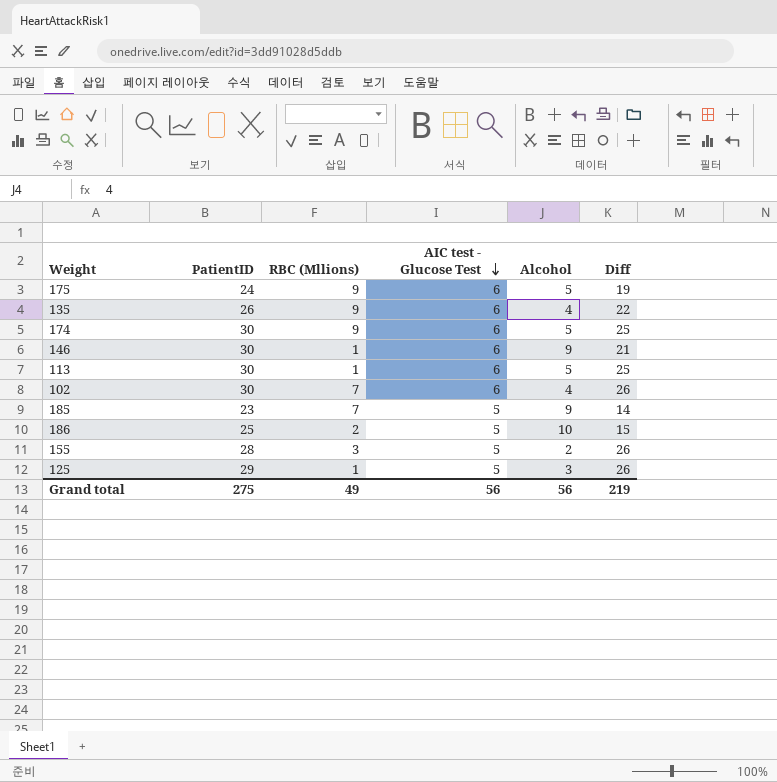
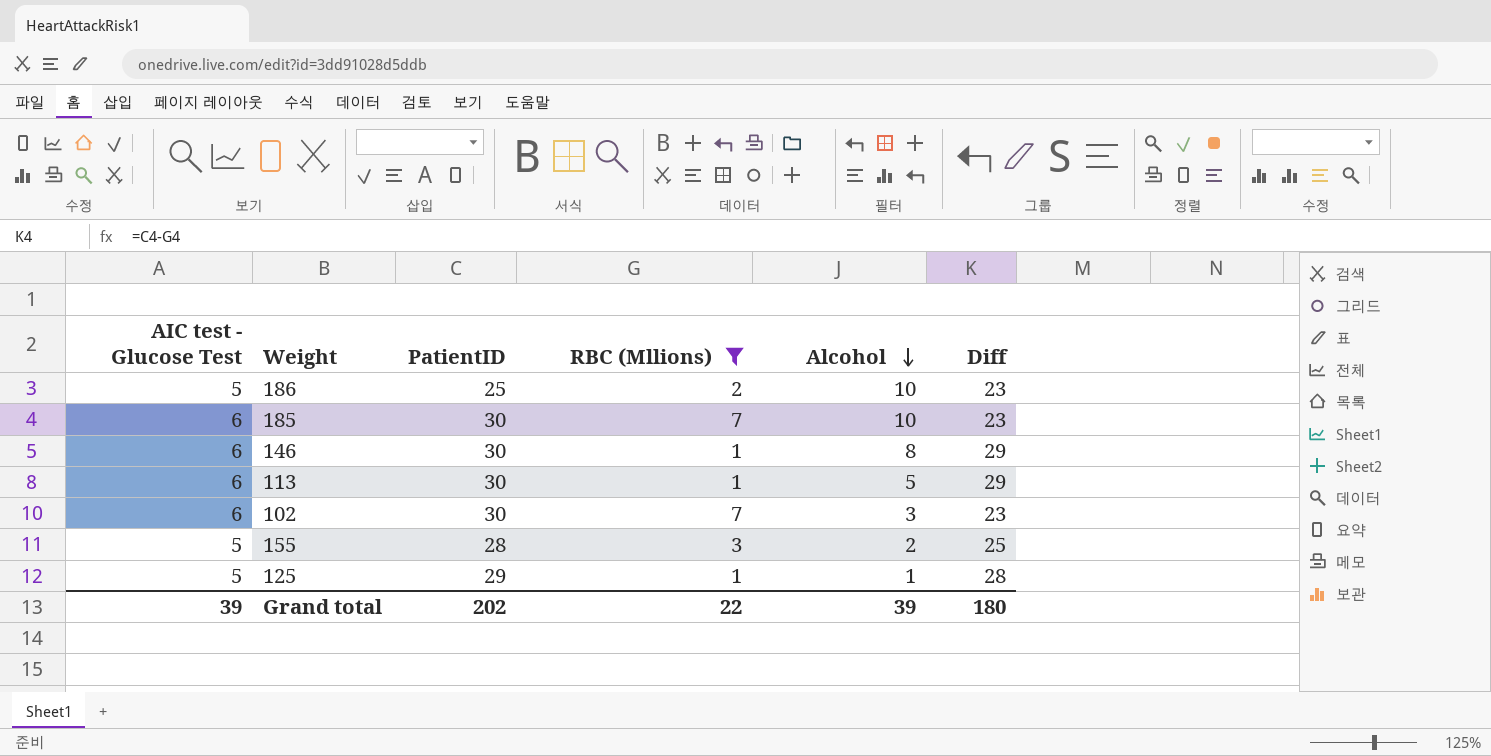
filter: none -> RBC (Mllions) != 9
row order: AIC test - Glucose Test descending -> Alcohol descending
column AIC test - Glucose Test | position: 4 -> 1
column Diff | formula: [PatientID] - [Alcohol] -> [PatientID] - [RBC (Mllions)]
185 | AIC test - Glucose Test: 5 -> 6
185 | PatientID: 23 -> 30
185 | Alcohol: 9 -> 10
146 | Alcohol: 9 -> 8
102 | Alcohol: 4 -> 3
125 | Alcohol: 3 -> 1
Grand total | AIC test - Glucose Test: 56 -> 39
Grand total | PatientID: 275 -> 202
Grand total | RBC (Mllions): 49 -> 22
Grand total | Alcohol: 56 -> 39
Grand total | Diff: 219 -> 180

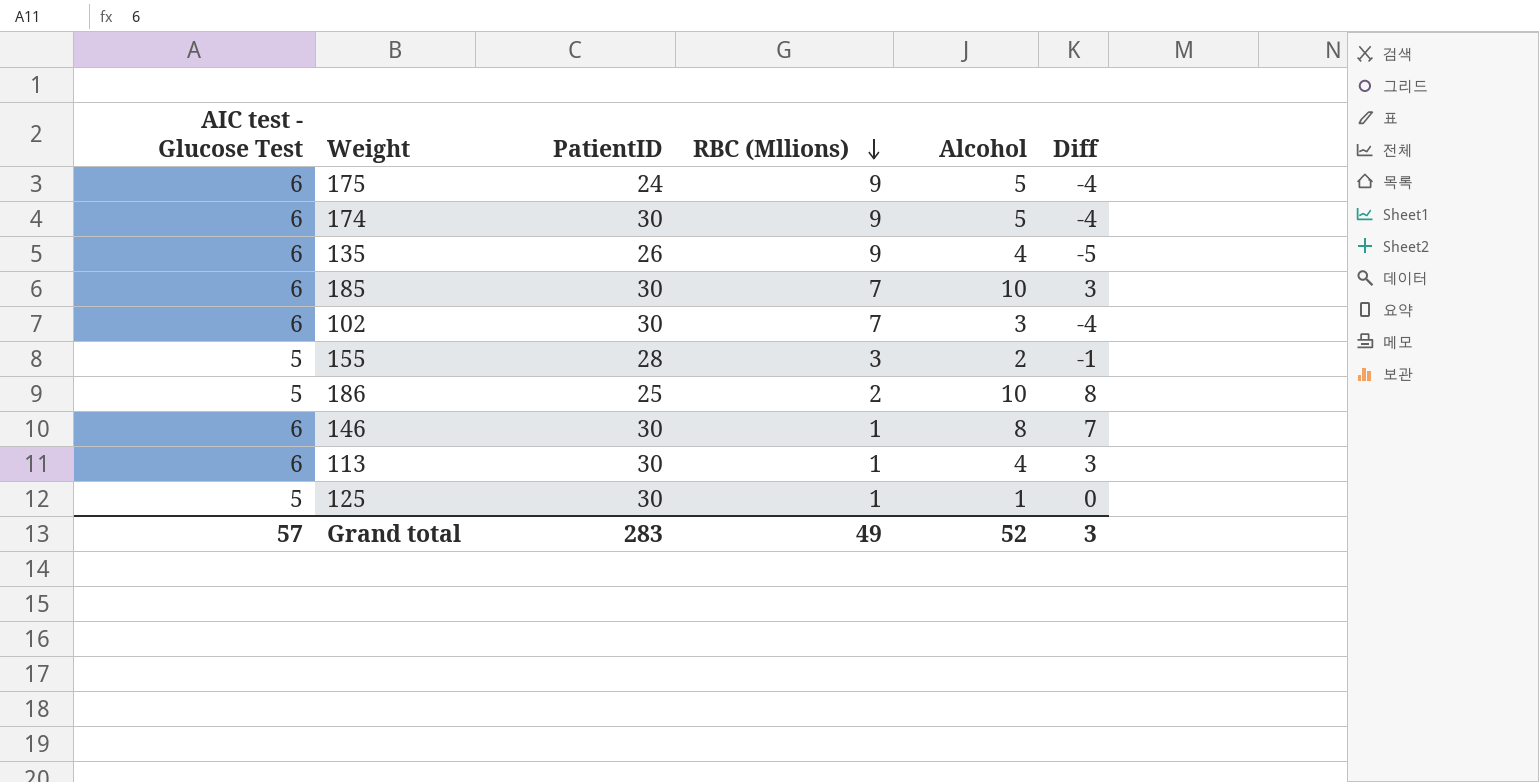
filter: RBC (Mllions) != 9 -> none
row order: Alcohol descending -> RBC (Mllions) descending
column Diff | formula: [PatientID] - [RBC (Mllions)] -> [Alcohol] - [RBC (Mllions)]
113 | Alcohol: 5 -> 4
125 | PatientID: 29 -> 30
Grand total | AIC test - Glucose Test: 39 -> 57
Grand total | PatientID: 202 -> 283
Grand total | RBC (Mllions): 22 -> 49
Grand total | Alcohol: 39 -> 52
Grand total | Diff: 180 -> 3

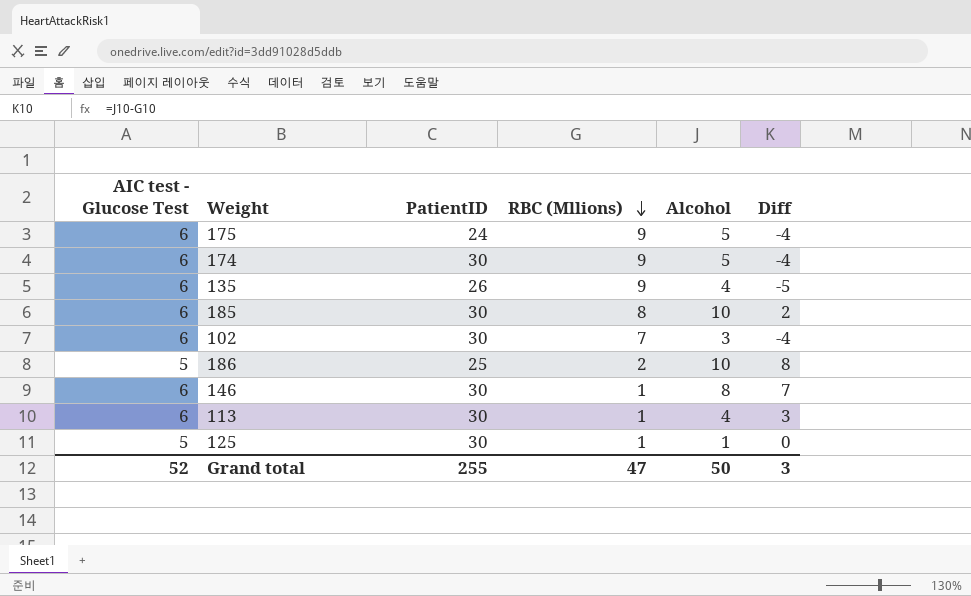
row 155: 5 | 28 | 3 | 2 | -1 -> none
185 | RBC (Mllions): 7 -> 8
185 | Diff: 3 -> 2
Grand total | AIC test - Glucose Test: 57 -> 52
Grand total | PatientID: 283 -> 255
Grand total | RBC (Mllions): 49 -> 47
Grand total | Alcohol: 52 -> 50

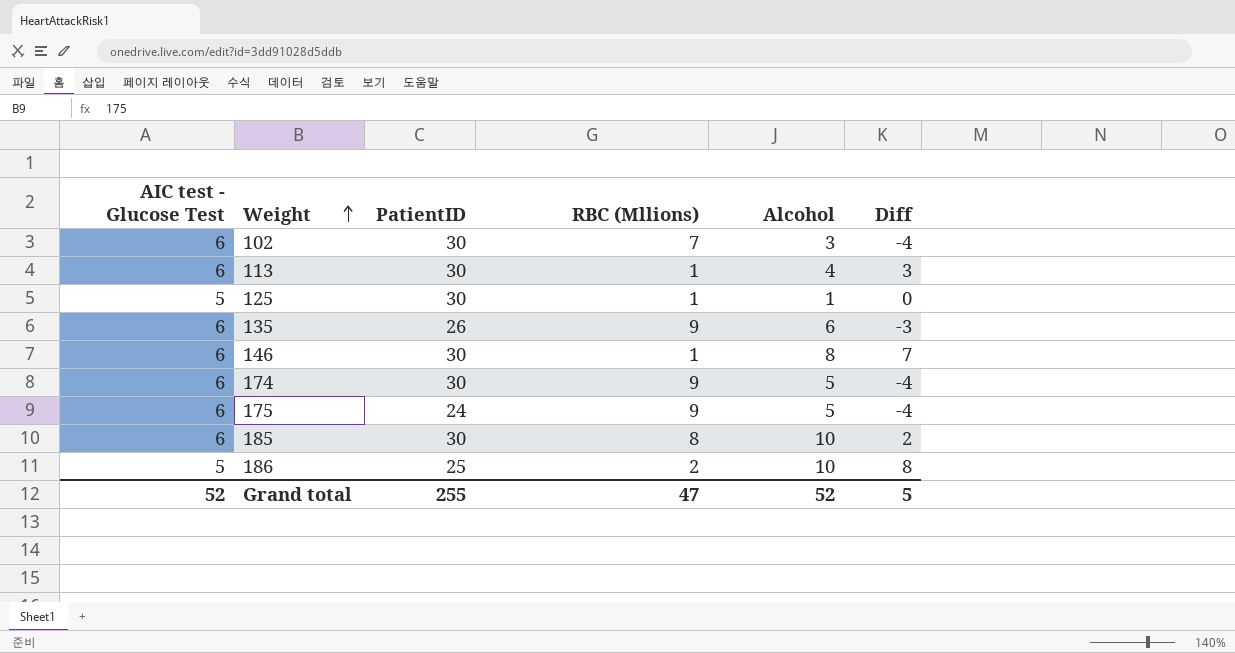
row order: RBC (Mllions) descending -> Weight ascending
135 | Alcohol: 4 -> 6
135 | Diff: -5 -> -3
Grand total | Alcohol: 50 -> 52
Grand total | Diff: 3 -> 5

